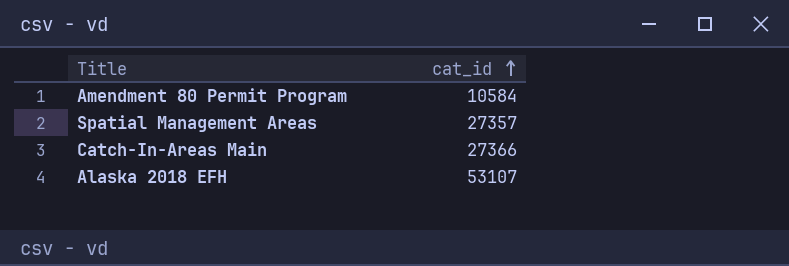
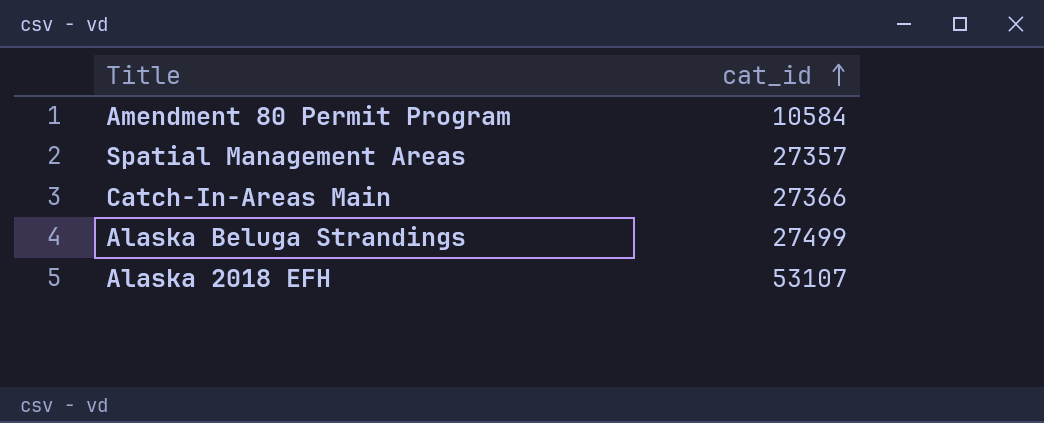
row Alaska Beluga Strandings: none -> 27499

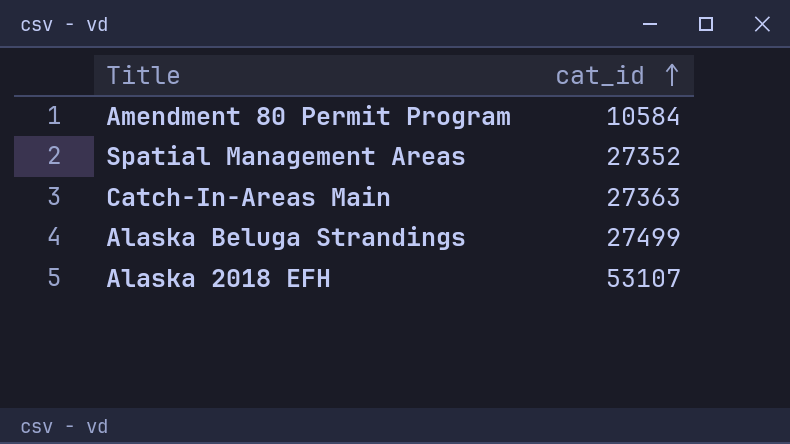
Spatial Management Areas | cat_id: 27357 -> 27352
Catch-In-Areas Main | cat_id: 27366 -> 27363

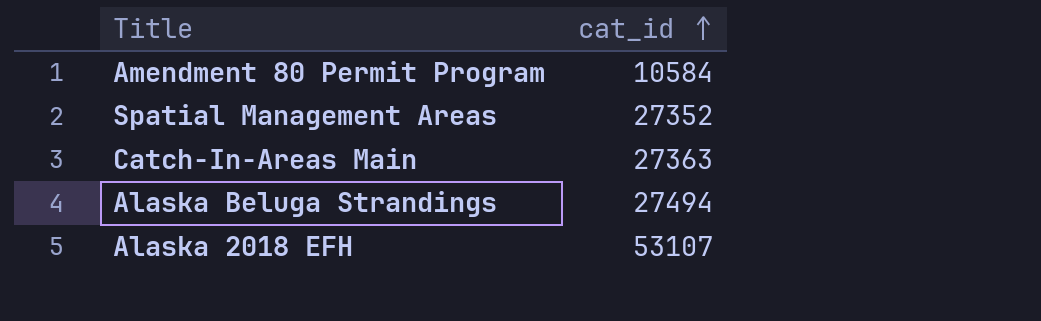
Alaska Beluga Strandings | cat_id: 27499 -> 27494

